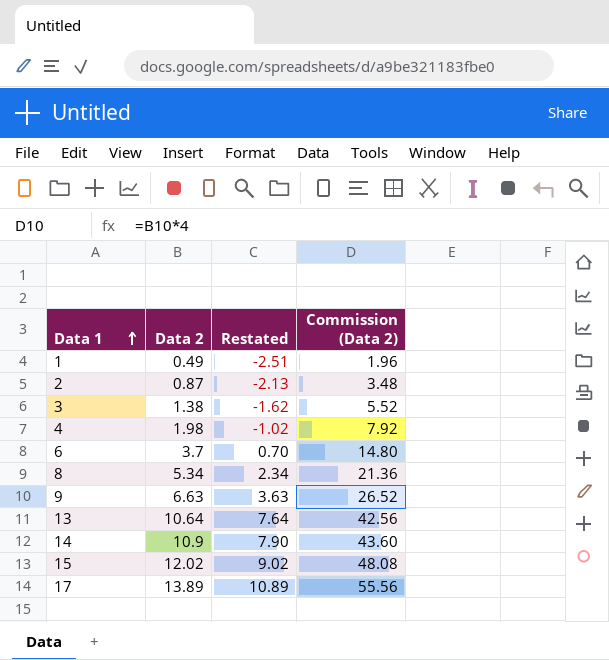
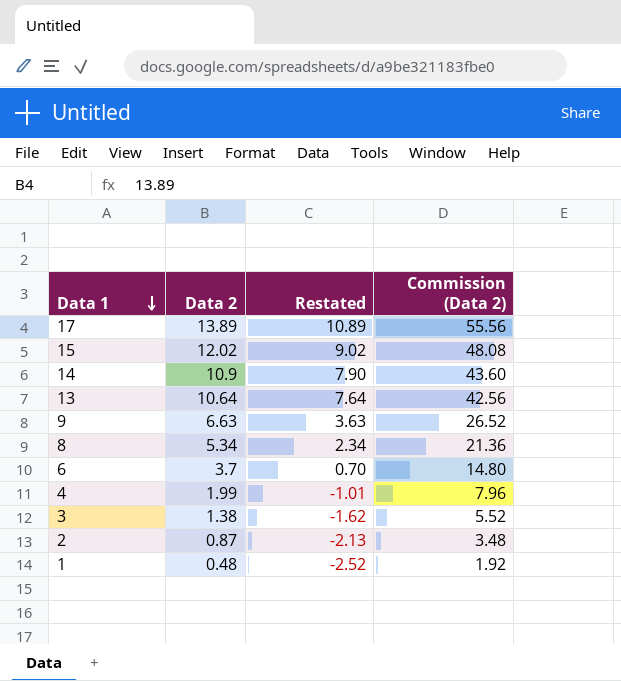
row order: Data 1 ascending -> Data 1 descending
4 | Data 2: 1.98 -> 1.99
4 | Restated: -1.02 -> -1.01
4 | Commission (Data 2): 7.92 -> 7.96
1 | Data 2: 0.49 -> 0.48
1 | Restated: -2.51 -> -2.52
1 | Commission (Data 2): 1.96 -> 1.92

